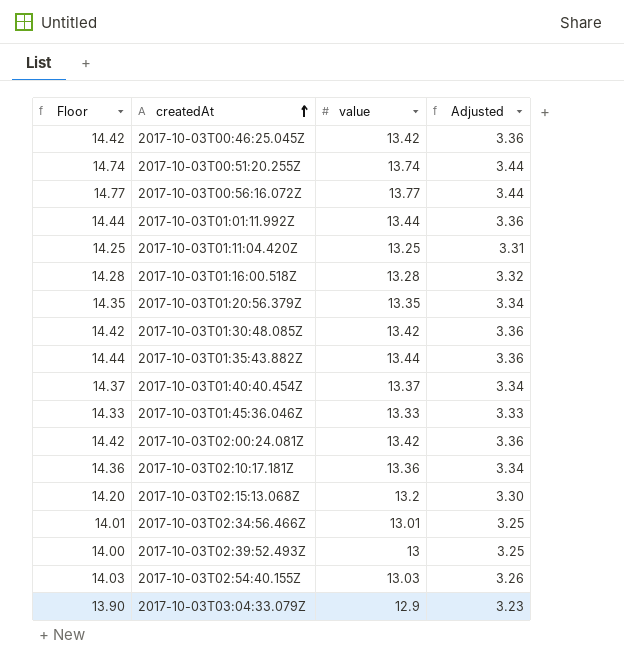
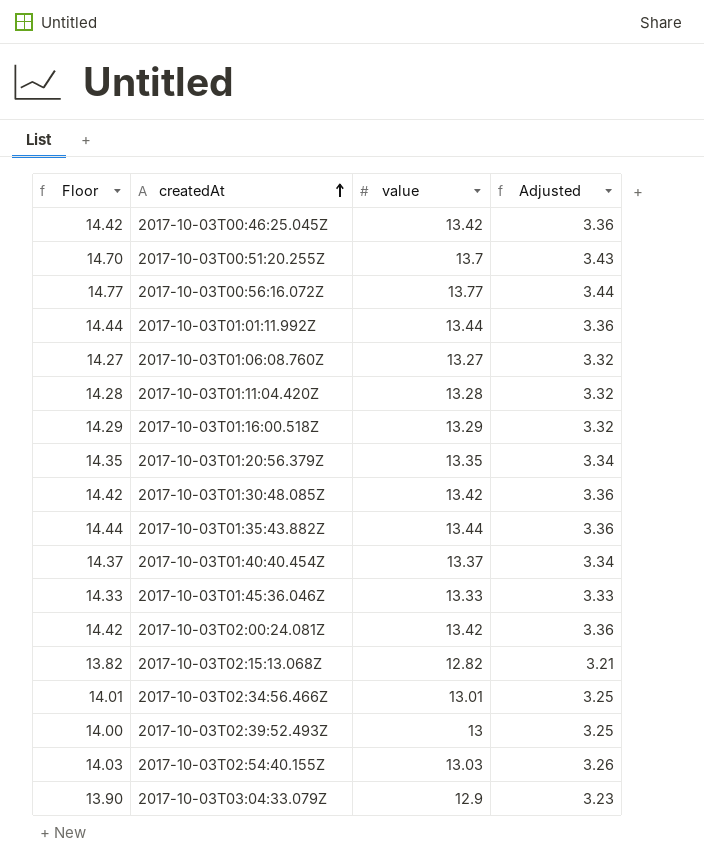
row 2017-10-03T02:10:17.181Z: 14.36 | 13.36 | 3.34 -> none
2017-10-03T00:51:20.255Z | Floor: 14.74 -> 14.70
2017-10-03T00:51:20.255Z | value: 13.74 -> 13.7
2017-10-03T00:51:20.255Z | Adjusted: 3.44 -> 3.43
row 2017-10-03T01:06:08.760Z: none -> 14.27 | 13.27 | 3.32
2017-10-03T01:11:04.420Z | Floor: 14.25 -> 14.28
2017-10-03T01:11:04.420Z | value: 13.25 -> 13.28
2017-10-03T01:11:04.420Z | Adjusted: 3.31 -> 3.32
2017-10-03T01:16:00.518Z | Floor: 14.28 -> 14.29
2017-10-03T01:16:00.518Z | value: 13.28 -> 13.29
2017-10-03T02:15:13.068Z | Floor: 14.20 -> 13.82
2017-10-03T02:15:13.068Z | value: 13.2 -> 12.82
2017-10-03T02:15:13.068Z | Adjusted: 3.30 -> 3.21

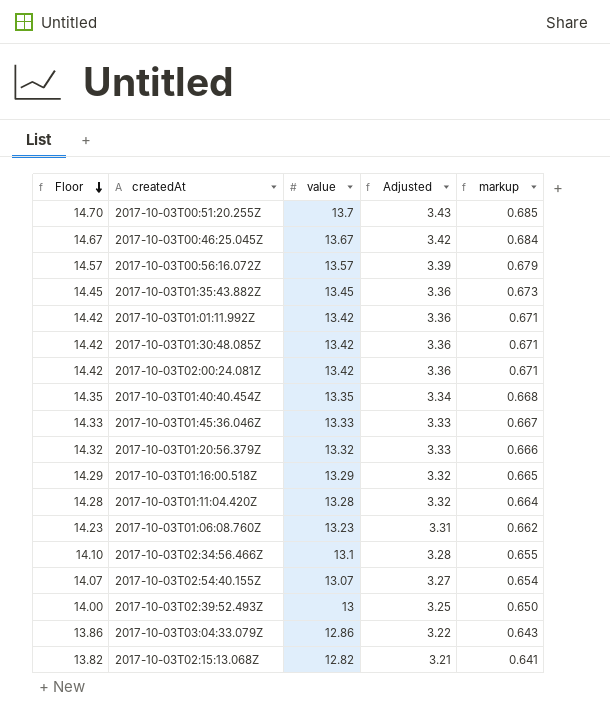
row order: createdAt ascending -> Floor descending
column markup | formula: none -> [value] * 0.05
2017-10-03T00:46:25.045Z | Floor: 14.42 -> 14.67
2017-10-03T00:46:25.045Z | value: 13.42 -> 13.67
2017-10-03T00:46:25.045Z | Adjusted: 3.36 -> 3.42
2017-10-03T00:56:16.072Z | Floor: 14.77 -> 14.57
2017-10-03T00:56:16.072Z | value: 13.77 -> 13.57
2017-10-03T00:56:16.072Z | Adjusted: 3.44 -> 3.39
2017-10-03T01:35:43.882Z | Floor: 14.44 -> 14.45
2017-10-03T01:35:43.882Z | value: 13.44 -> 13.45
2017-10-03T01:01:11.992Z | Floor: 14.44 -> 14.42
2017-10-03T01:01:11.992Z | value: 13.44 -> 13.42
2017-10-03T01:40:40.454Z | Floor: 14.37 -> 14.35
2017-10-03T01:40:40.454Z | value: 13.37 -> 13.35
2017-10-03T01:20:56.379Z | Floor: 14.35 -> 14.32
2017-10-03T01:20:56.379Z | value: 13.35 -> 13.32
2017-10-03T01:20:56.379Z | Adjusted: 3.34 -> 3.33
2017-10-03T01:06:08.760Z | Floor: 14.27 -> 14.23
2017-10-03T01:06:08.760Z | value: 13.27 -> 13.23
2017-10-03T01:06:08.760Z | Adjusted: 3.32 -> 3.31
2017-10-03T02:34:56.466Z | Floor: 14.01 -> 14.10
2017-10-03T02:34:56.466Z | value: 13.01 -> 13.1
2017-10-03T02:34:56.466Z | Adjusted: 3.25 -> 3.28
2017-10-03T02:54:40.155Z | Floor: 14.03 -> 14.07
2017-10-03T02:54:40.155Z | value: 13.03 -> 13.07
2017-10-03T02:54:40.155Z | Adjusted: 3.26 -> 3.27
2017-10-03T03:04:33.079Z | Floor: 13.90 -> 13.86
2017-10-03T03:04:33.079Z | value: 12.9 -> 12.86
2017-10-03T03:04:33.079Z | Adjusted: 3.23 -> 3.22

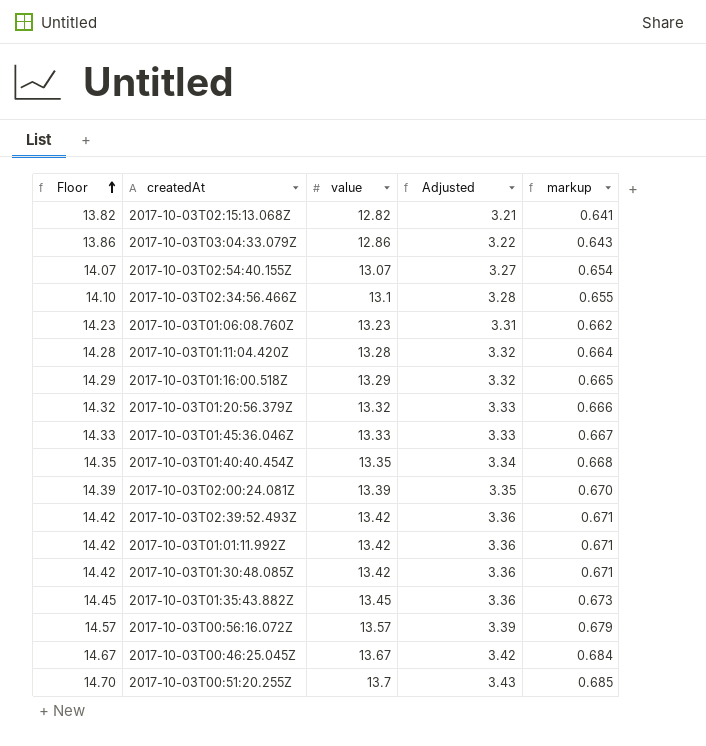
row order: Floor descending -> Floor ascending
2017-10-03T02:00:24.081Z | Floor: 14.42 -> 14.39
2017-10-03T02:00:24.081Z | value: 13.42 -> 13.39
2017-10-03T02:00:24.081Z | Adjusted: 3.36 -> 3.35
2017-10-03T02:00:24.081Z | markup: 0.671 -> 0.670
2017-10-03T02:39:52.493Z | Floor: 14.00 -> 14.42
2017-10-03T02:39:52.493Z | value: 13 -> 13.42
2017-10-03T02:39:52.493Z | Adjusted: 3.25 -> 3.36
2017-10-03T02:39:52.493Z | markup: 0.650 -> 0.671

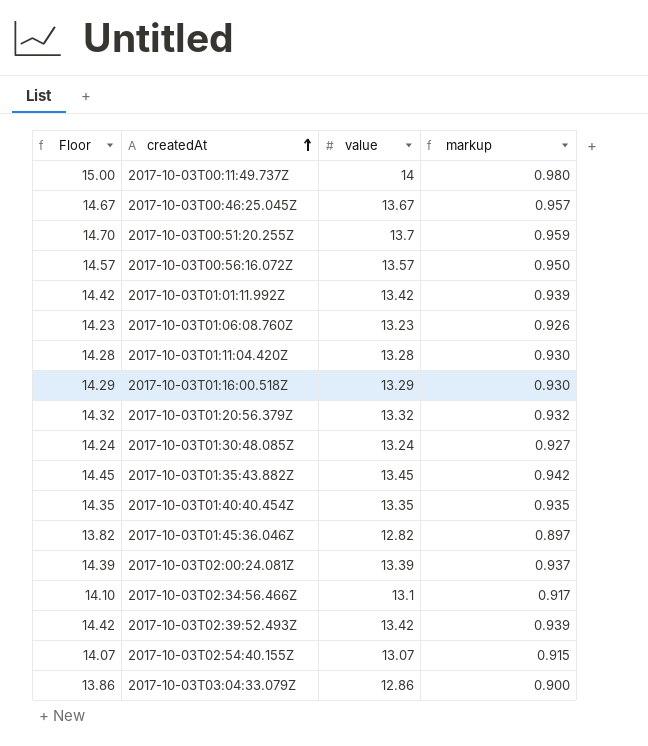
row order: Floor ascending -> createdAt ascending
column Adjusted | formula: [value] * 0.25 -> none
column markup | formula: [value] * 0.05 -> [value] * 0.07
row 2017-10-03T02:15:13.068Z: 13.82 | 12.82 | 3.21 | 0.641 -> none
row 2017-10-03T00:11:49.737Z: none -> 15.00 | 14 | 0.980
2017-10-03T01:30:48.085Z | Floor: 14.42 -> 14.24
2017-10-03T01:30:48.085Z | value: 13.42 -> 13.24
2017-10-03T01:45:36.046Z | Floor: 14.33 -> 13.82
2017-10-03T01:45:36.046Z | value: 13.33 -> 12.82

